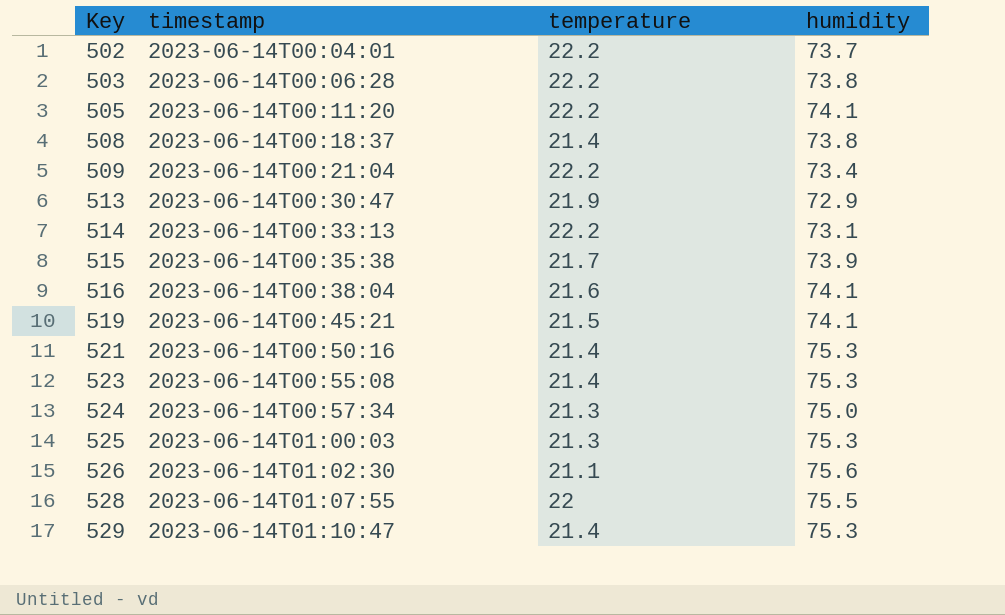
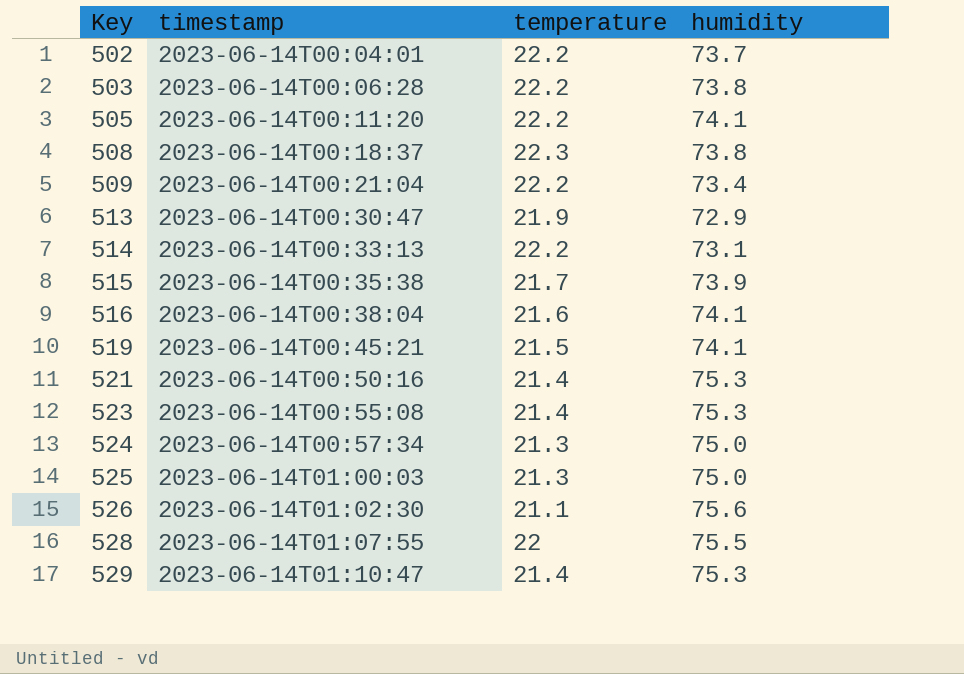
508 | temperature: 21.4 -> 22.3
525 | humidity: 75.3 -> 75.0

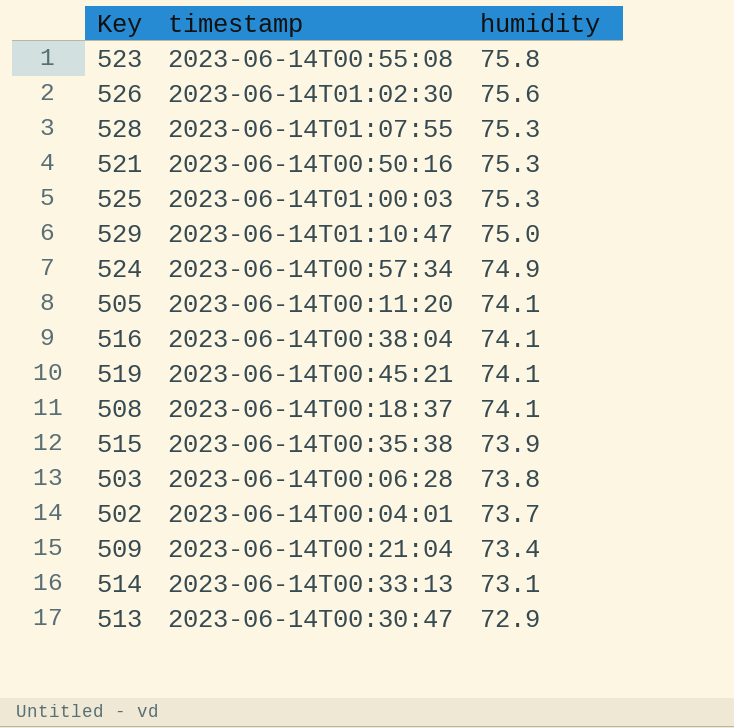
row order: Key ascending -> humidity descending
column temperature | position: 3 -> none
523 | humidity: 75.3 -> 75.8
528 | humidity: 75.5 -> 75.3
525 | humidity: 75.0 -> 75.3
529 | humidity: 75.3 -> 75.0
524 | humidity: 75.0 -> 74.9
508 | humidity: 73.8 -> 74.1

